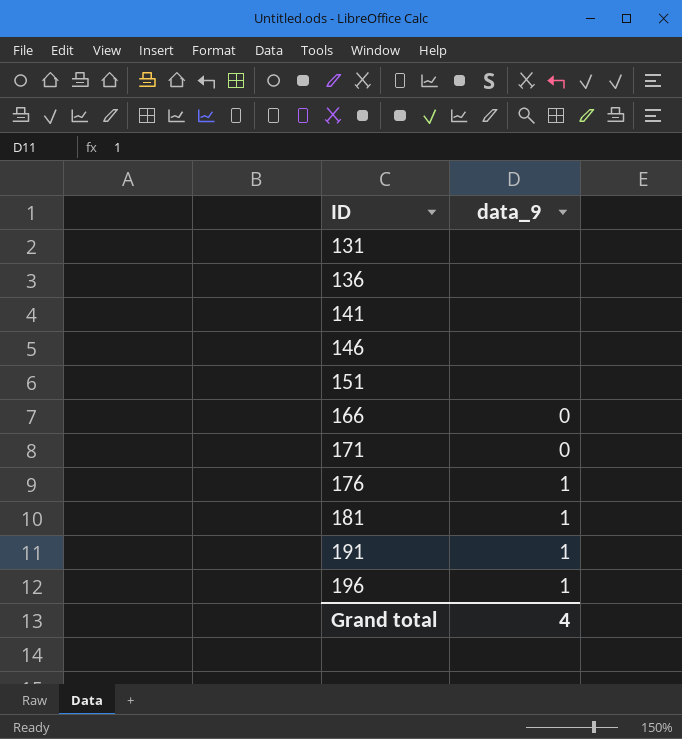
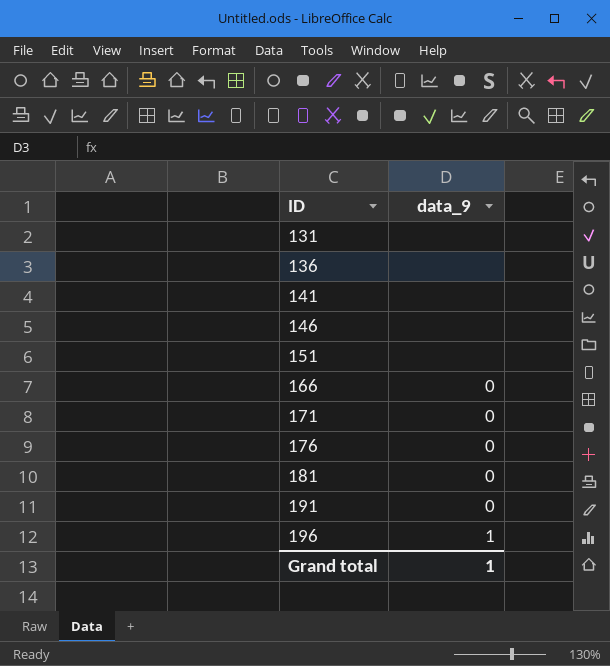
176 | data_9: 1 -> 0
181 | data_9: 1 -> 0
191 | data_9: 1 -> 0
Grand total | data_9: 4 -> 1

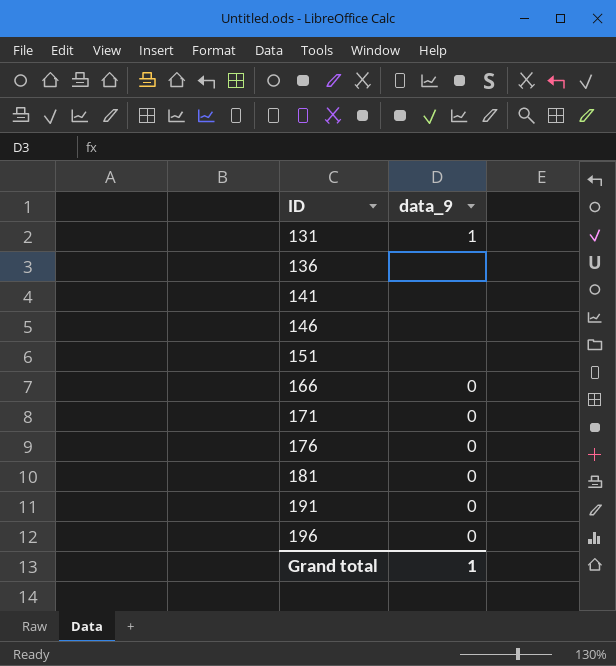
131 | data_9: none -> 1
196 | data_9: 1 -> 0

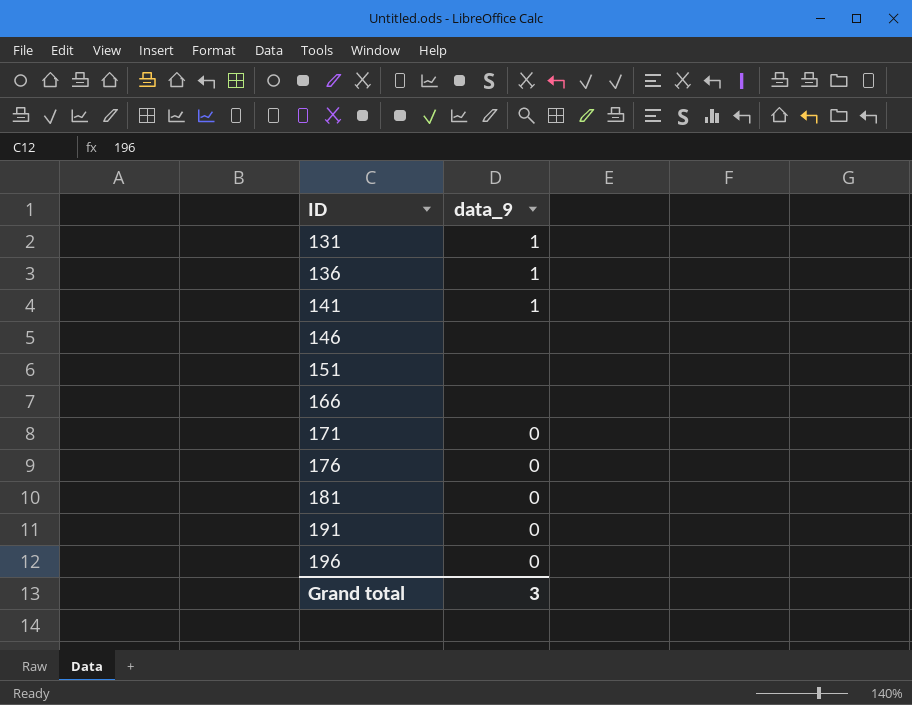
136 | data_9: none -> 1
141 | data_9: none -> 1
166 | data_9: 0 -> none
Grand total | data_9: 1 -> 3

